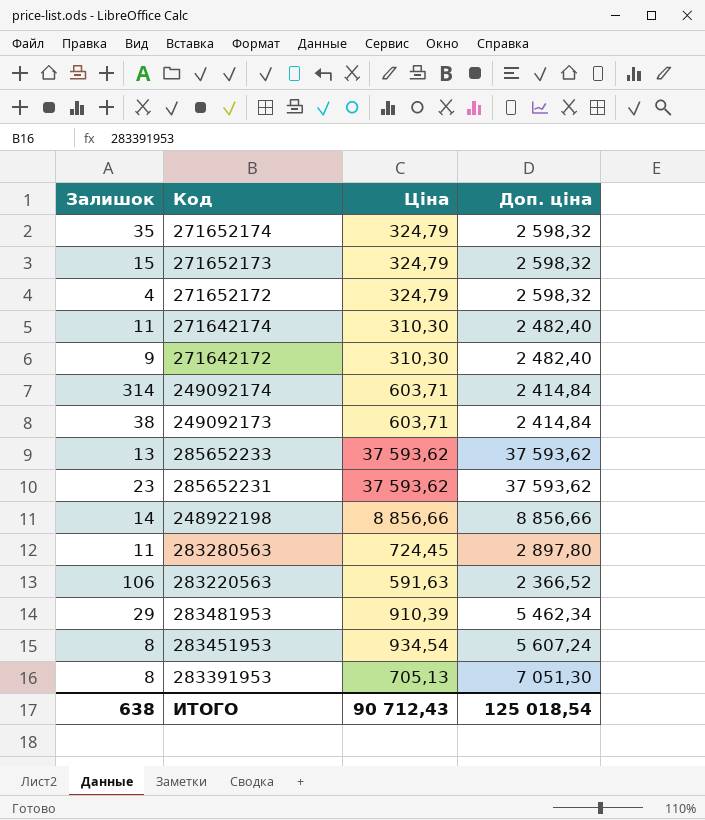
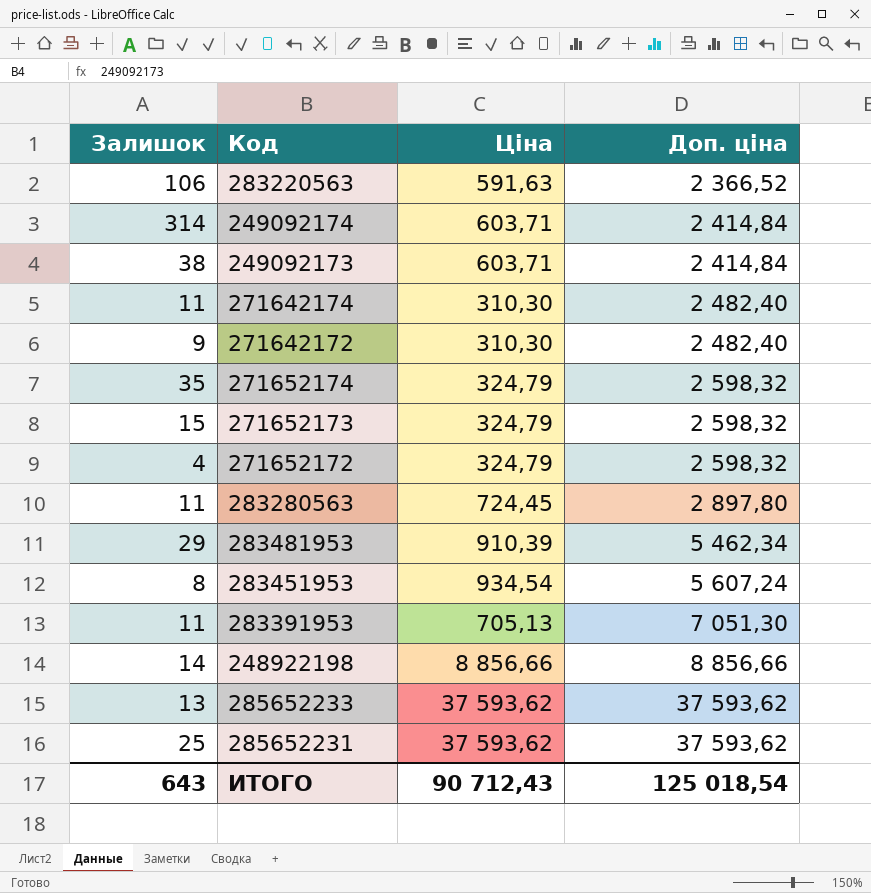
row order: none -> Доп. ціна ascending
283391953 | Залишок: 8 -> 11
285652231 | Залишок: 23 -> 25
ИТОГО | Залишок: 638 -> 643

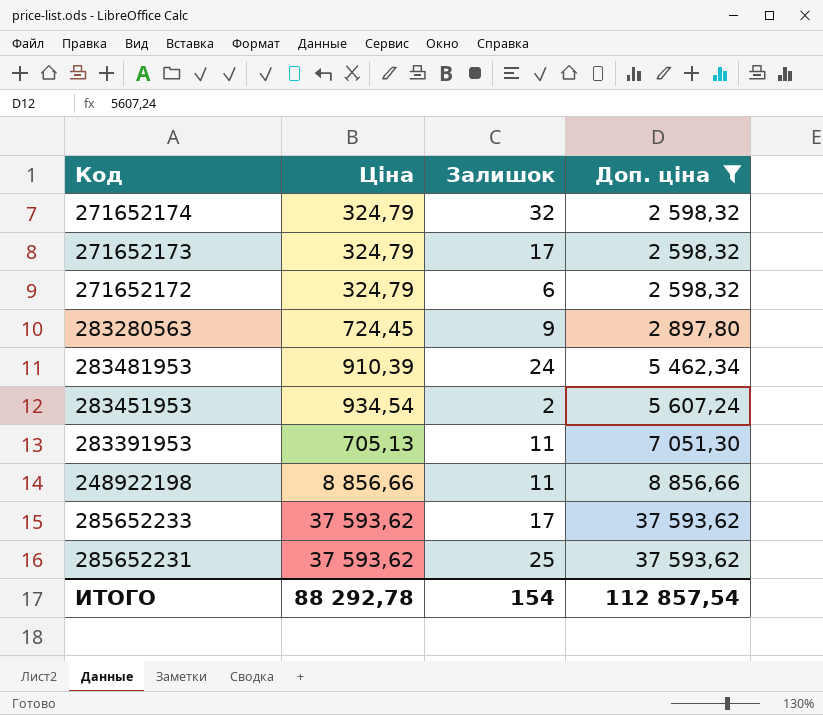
filter: none -> Доп. ціна >= 2 598,32
column Залишок | position: 1 -> 3
271652174 | Залишок: 35 -> 32
271652173 | Залишок: 15 -> 17
271652172 | Залишок: 4 -> 6
283280563 | Залишок: 11 -> 9
283481953 | Залишок: 29 -> 24
283451953 | Залишок: 8 -> 2
248922198 | Залишок: 14 -> 11
285652233 | Залишок: 13 -> 17
ИТОГО | Ціна: 90 712,43 -> 88 292,78
ИТОГО | Залишок: 643 -> 154
ИТОГО | Доп. ціна: 125 018,54 -> 112 857,54

